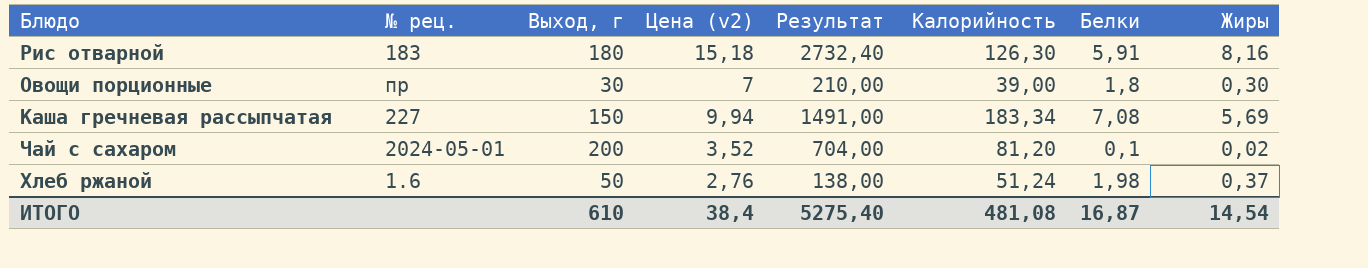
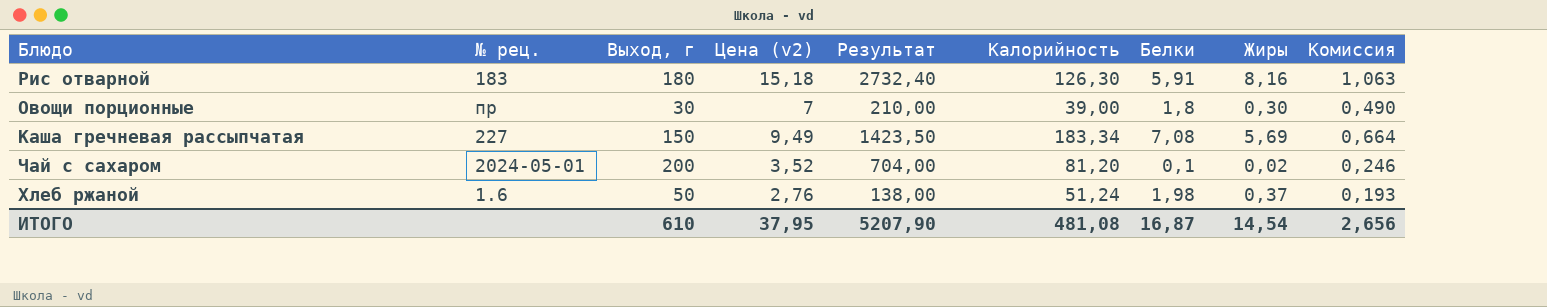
column Комиссия | formula: none -> [Цена (v2)] * 0,07
Каша гречневая рассыпчатая | Цена (v2): 9,94 -> 9,49
Каша гречневая рассыпчатая | Результат: 1491,00 -> 1423,50
ИТОГО | Цена (v2): 38,4 -> 37,95
ИТОГО | Результат: 5275,40 -> 5207,90

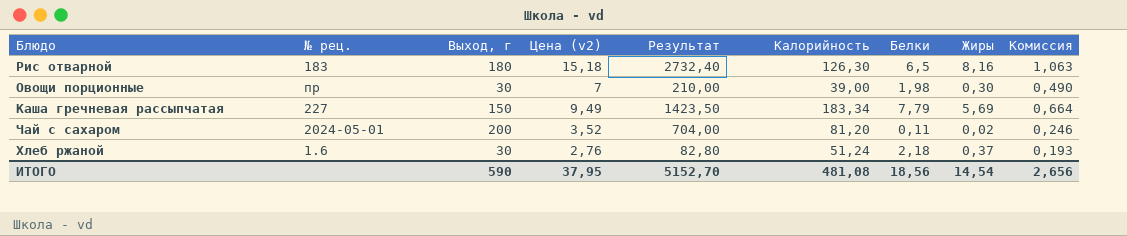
Рис отварной | Белки: 5,91 -> 6,5
Овощи порционные | Белки: 1,8 -> 1,98
Каша гречневая рассыпчатая | Белки: 7,08 -> 7,79
Чай с сахаром | Белки: 0,1 -> 0,11
Хлеб ржаной | Выход, г: 50 -> 30
Хлеб ржаной | Результат: 138,00 -> 82,80
Хлеб ржаной | Белки: 1,98 -> 2,18
ИТОГО | Выход, г: 610 -> 590
ИТОГО | Результат: 5207,90 -> 5152,70
ИТОГО | Белки: 16,87 -> 18,56

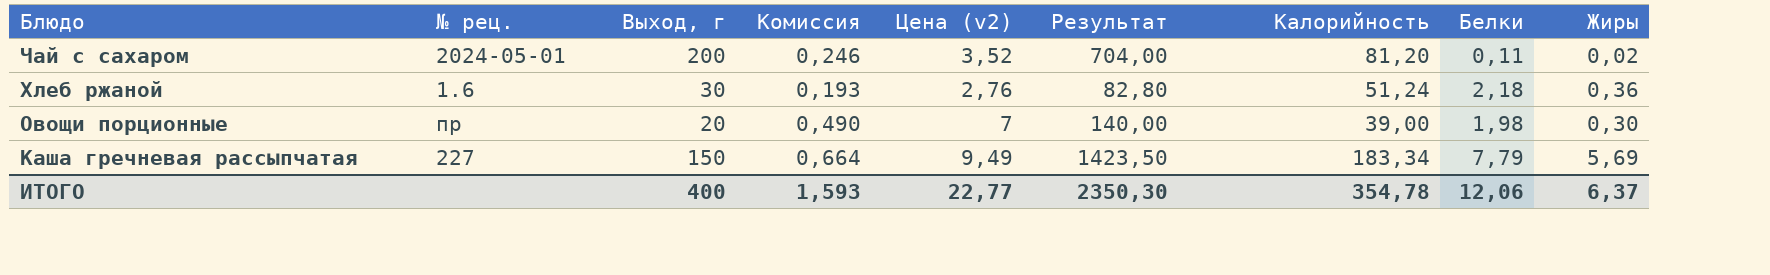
row order: none -> Блюдо descending
column Комиссия | position: 9 -> 4
row Рис отварной: 183 | 180 | 15,18 | 2732,40 | 126,30 | 6,5 | 8,16 | 1,063 -> none
Хлеб ржаной | Жиры: 0,37 -> 0,36
Овощи порционные | Выход, г: 30 -> 20
Овощи порционные | Результат: 210,00 -> 140,00
ИТОГО | Выход, г: 590 -> 400
ИТОГО | Комиссия: 2,656 -> 1,593
ИТОГО | Цена (v2): 37,95 -> 22,77
ИТОГО | Результат: 5152,70 -> 2350,30
ИТОГО | Калорийность: 481,08 -> 354,78
ИТОГО | Белки: 18,56 -> 12,06
ИТОГО | Жиры: 14,54 -> 6,37

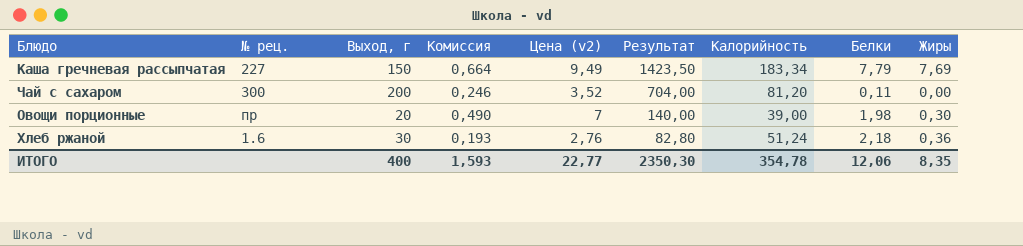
row order: Блюдо descending -> Результат descending
Каша гречневая рассыпчатая | Жиры: 5,69 -> 7,69
Чай с сахаром | № рец.: 2024-05-01 -> 300
Чай с сахаром | Жиры: 0,02 -> 0,00
ИТОГО | Жиры: 6,37 -> 8,35

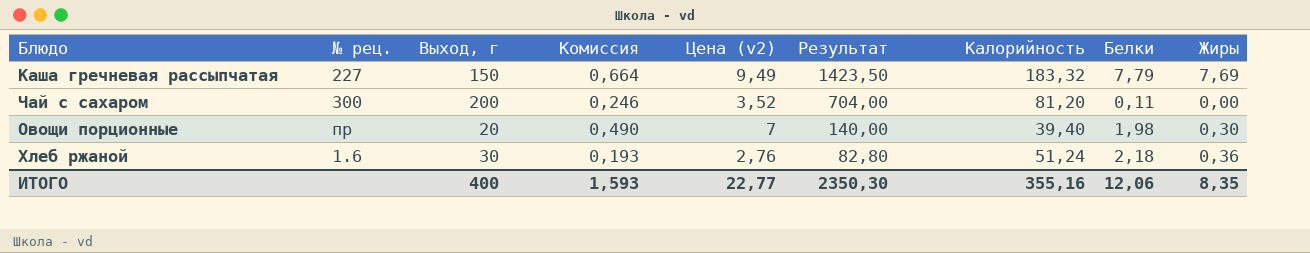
Каша гречневая рассыпчатая | Калорийность: 183,34 -> 183,32
Овощи порционные | Калорийность: 39,00 -> 39,40
ИТОГО | Калорийность: 354,78 -> 355,16

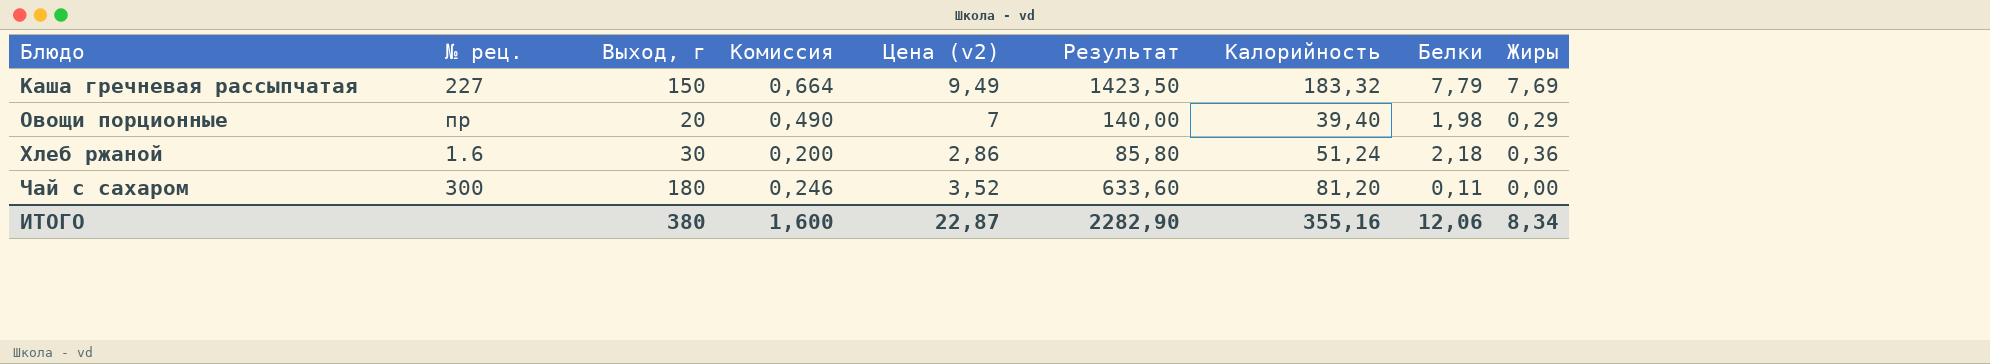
row order: Результат descending -> Блюдо ascending
Овощи порционные | Жиры: 0,30 -> 0,29
Хлеб ржаной | Комиссия: 0,193 -> 0,200
Хлеб ржаной | Цена (v2): 2,76 -> 2,86
Хлеб ржаной | Результат: 82,80 -> 85,80
Чай с сахаром | Выход, г: 200 -> 180
Чай с сахаром | Результат: 704,00 -> 633,60
ИТОГО | Выход, г: 400 -> 380
ИТОГО | Комиссия: 1,593 -> 1,600
ИТОГО | Цена (v2): 22,77 -> 22,87
ИТОГО | Результат: 2350,30 -> 2282,90
ИТОГО | Жиры: 8,35 -> 8,34

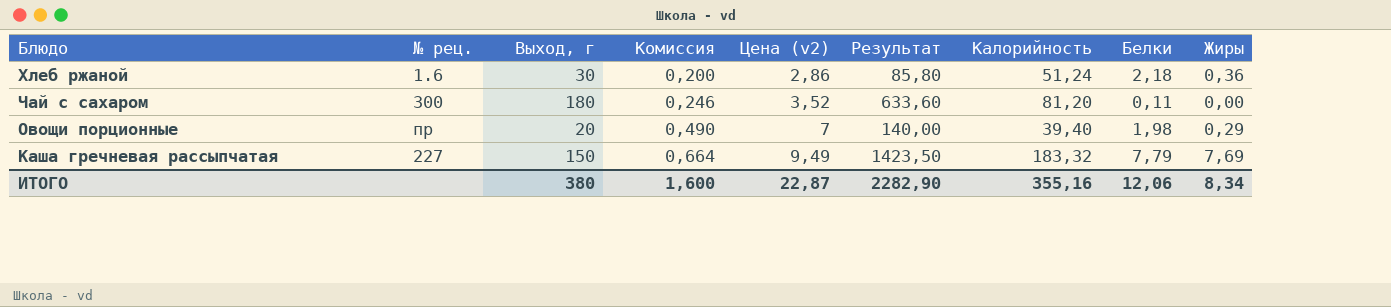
row order: Блюдо ascending -> Комиссия ascending

